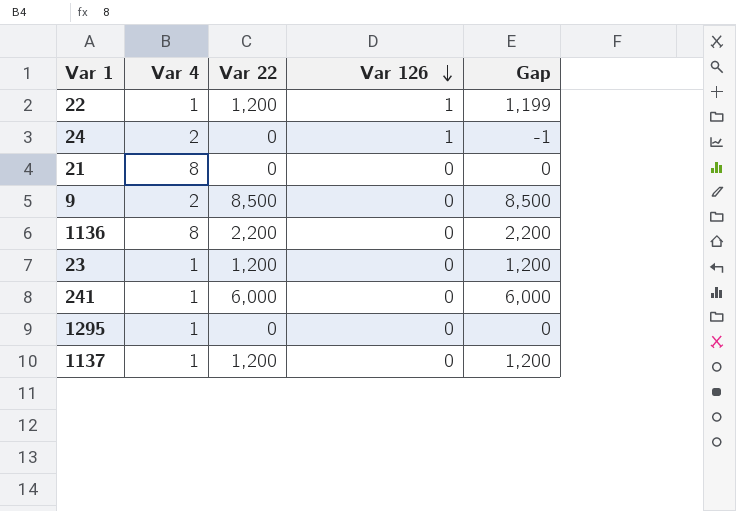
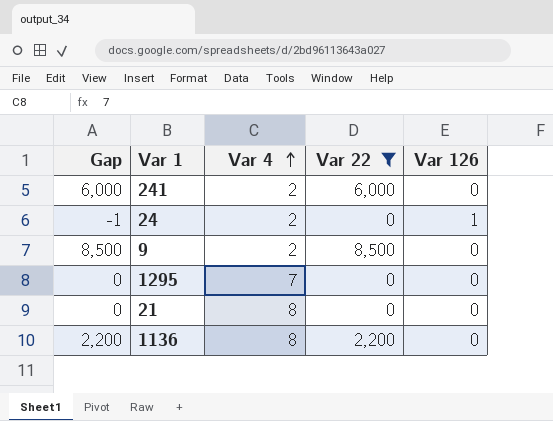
filter: none -> Var 22 != 1,200
row order: Var 126 descending -> Var 4 ascending
column Gap | position: 5 -> 1
241 | Var 4: 1 -> 2
1295 | Var 4: 1 -> 7

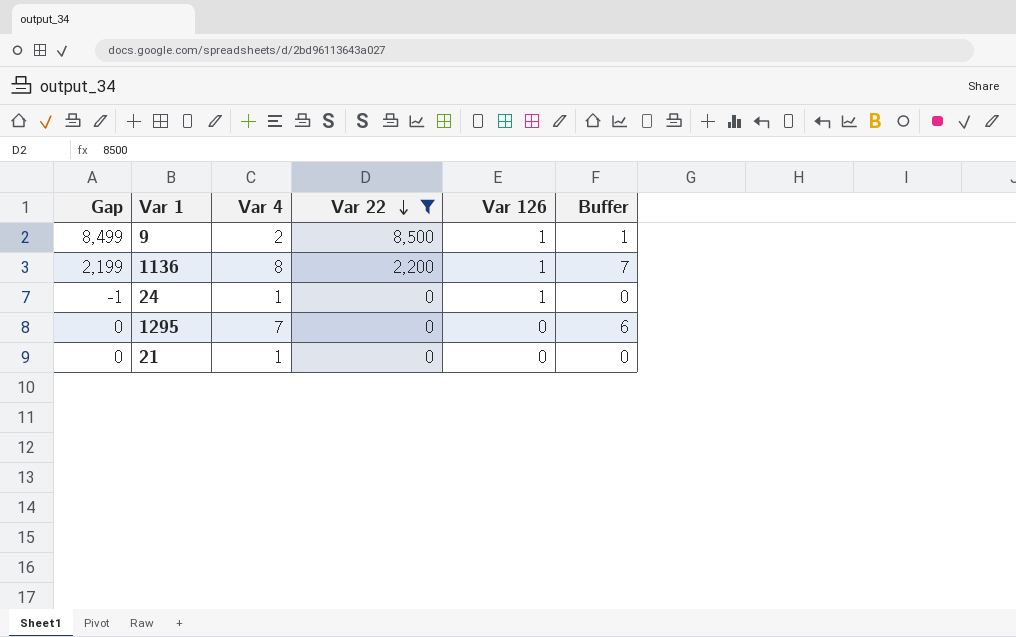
row order: Var 4 ascending -> Var 22 descending
column Buffer | formula: none -> [Var 4] - 1
row 241: 6,000 | 2 | 6,000 | 0 -> none
9 | Gap: 8,500 -> 8,499
9 | Var 126: 0 -> 1
1136 | Gap: 2,200 -> 2,199
1136 | Var 126: 0 -> 1
24 | Var 4: 2 -> 1
21 | Var 4: 8 -> 1

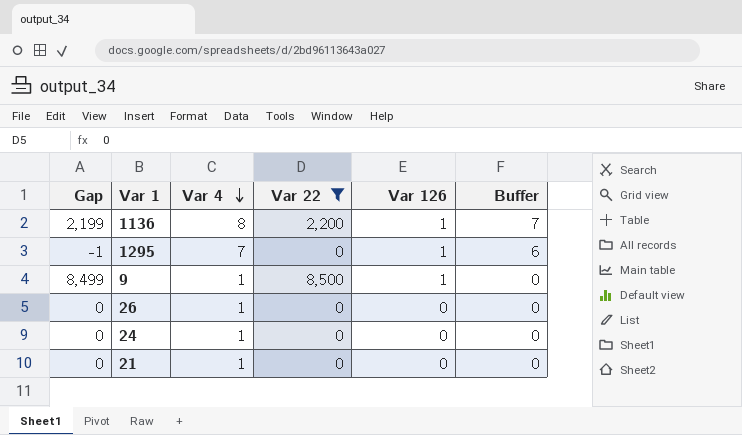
row order: Var 22 descending -> Var 4 descending
1295 | Gap: 0 -> -1
1295 | Var 126: 0 -> 1
9 | Var 4: 2 -> 1
9 | Buffer: 1 -> 0
row 26: none -> 0 | 1 | 0 | 0 | 0
24 | Gap: -1 -> 0
24 | Var 126: 1 -> 0

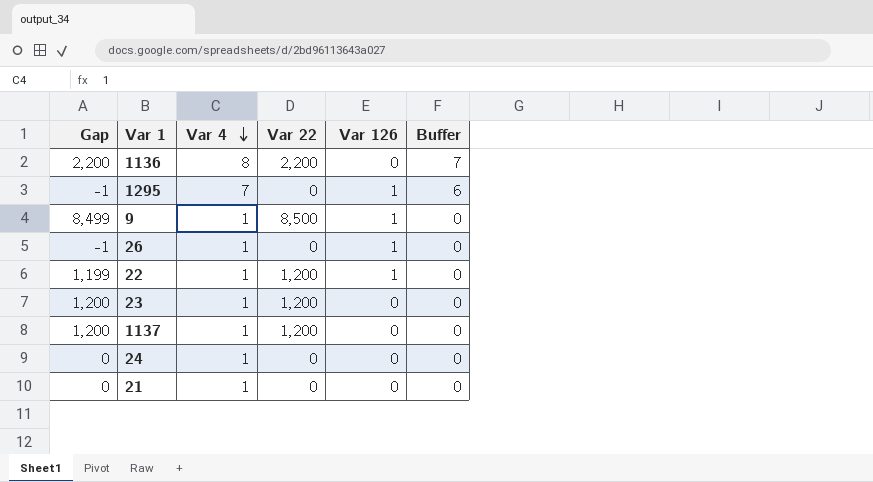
filter: Var 22 != 1,200 -> none
1136 | Gap: 2,199 -> 2,200
1136 | Var 126: 1 -> 0
26 | Gap: 0 -> -1
26 | Var 126: 0 -> 1

